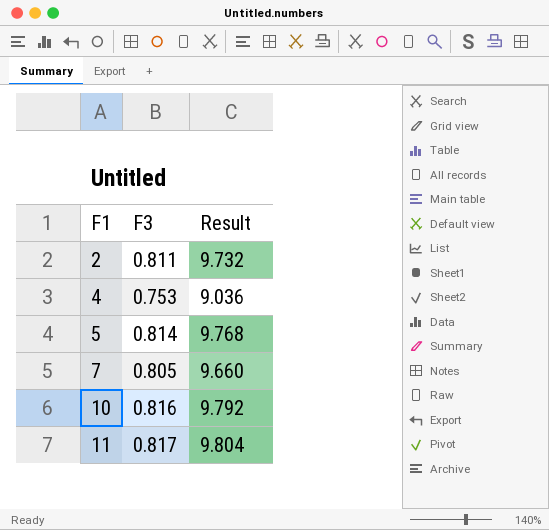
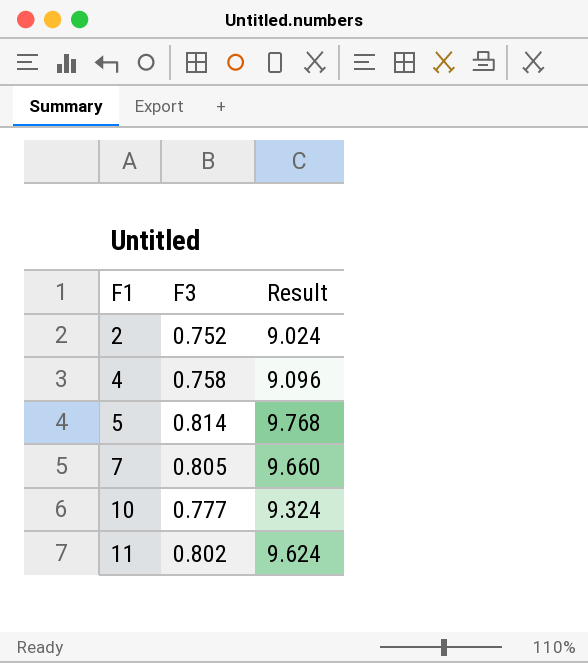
2 | F3: 0.811 -> 0.752
2 | Result: 9.732 -> 9.024
4 | F3: 0.753 -> 0.758
4 | Result: 9.036 -> 9.096
10 | F3: 0.816 -> 0.777
10 | Result: 9.792 -> 9.324
11 | F3: 0.817 -> 0.802
11 | Result: 9.804 -> 9.624

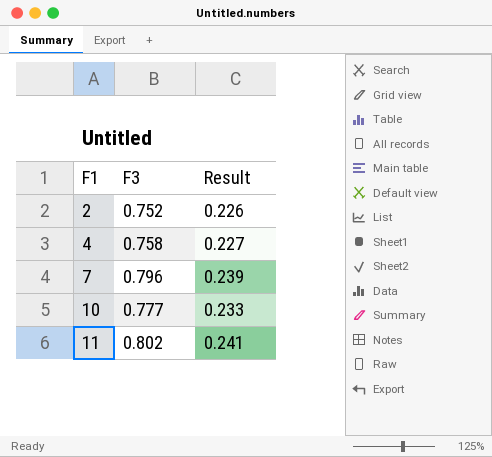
column Result | formula: [F3] * 12 -> [F3] * 0.3
row 5: 0.814 | 9.768 -> none
7 | F3: 0.805 -> 0.796

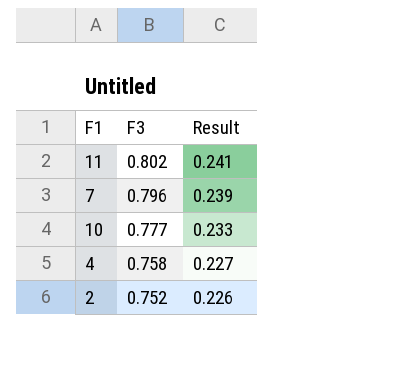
row order: F1 ascending -> F3 descending

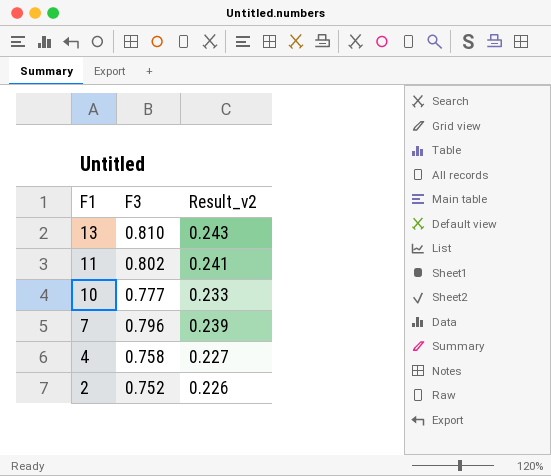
row order: F3 descending -> F1 descending
column name: Result -> Result_v2
row 13: none -> 0.810 | 0.243

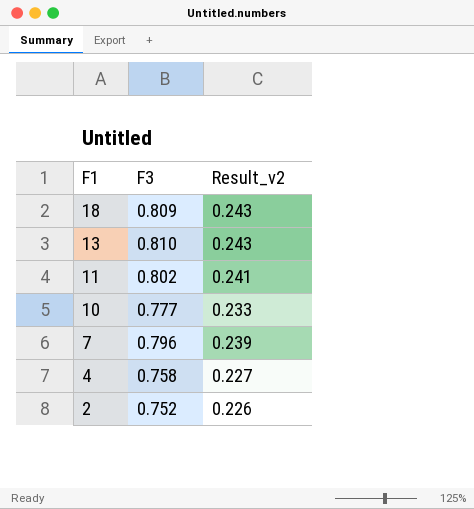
row 18: none -> 0.809 | 0.243

